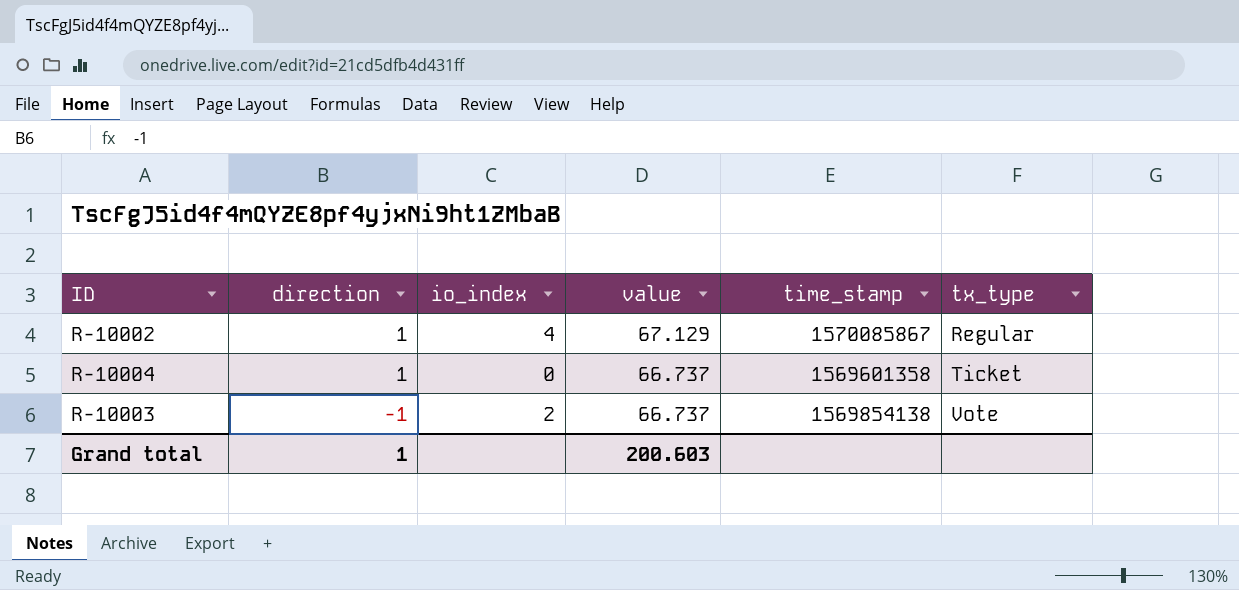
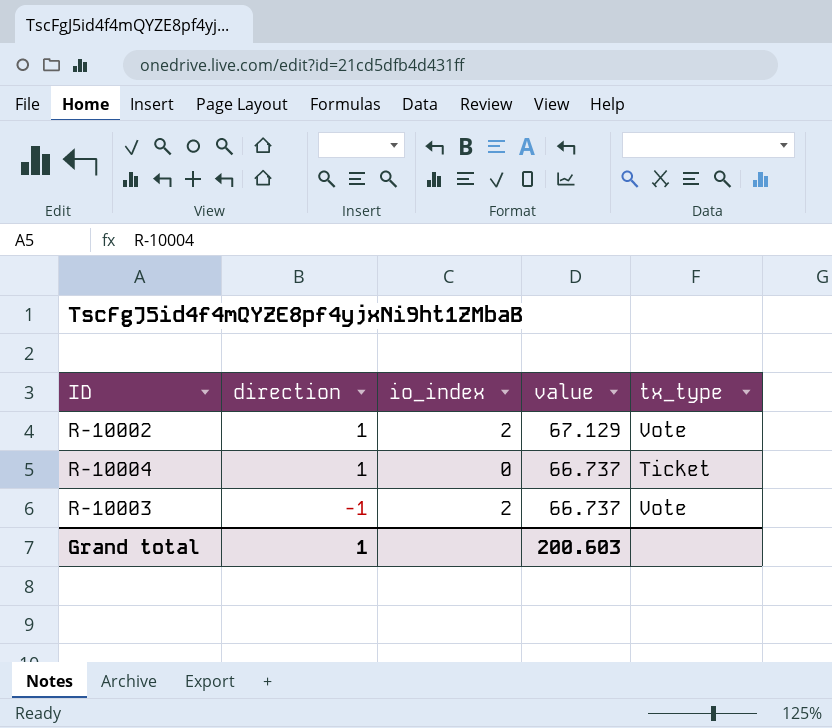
column time_stamp | position: 5 -> none
R-10002 | io_index: 4 -> 2
R-10002 | tx_type: Regular -> Vote

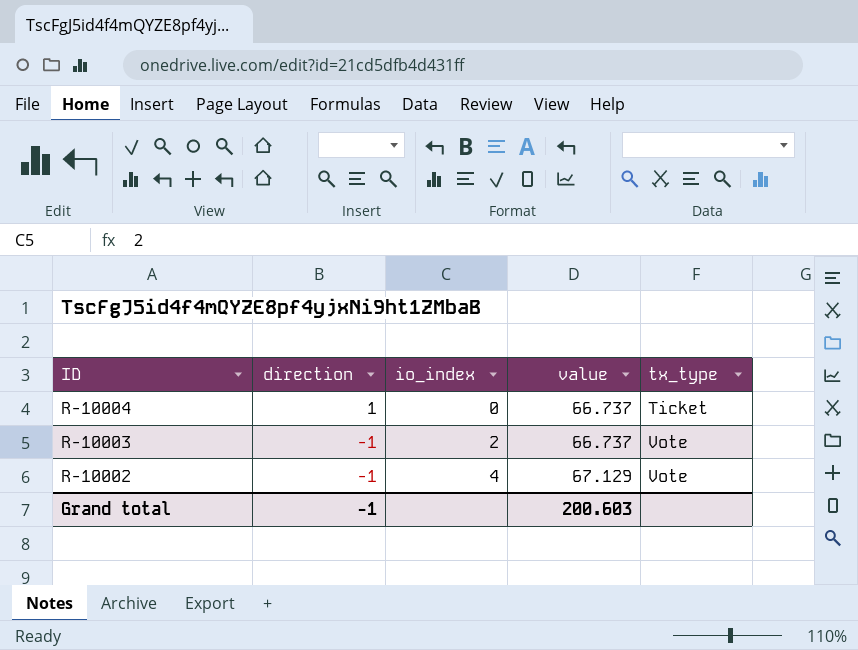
row order: direction descending -> ID descending
R-10002 | direction: 1 -> -1
R-10002 | io_index: 2 -> 4
Grand total | direction: 1 -> -1

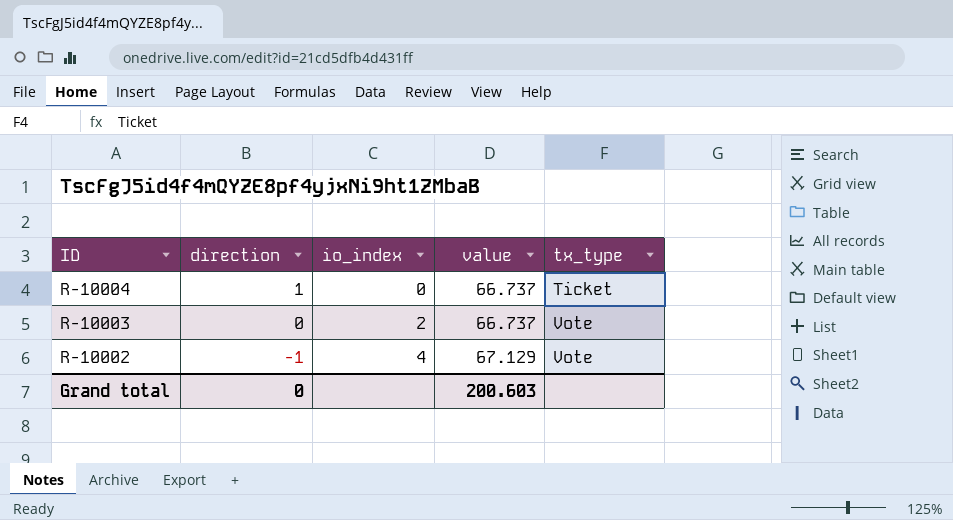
R-10003 | direction: -1 -> 0
Grand total | direction: -1 -> 0

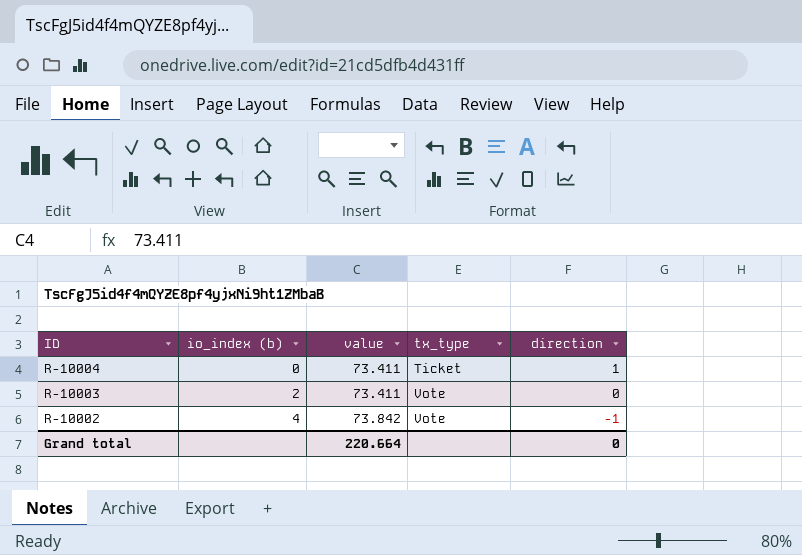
column name: io_index -> io_index (b)
column direction | position: 2 -> 5
R-10004 | value: 66.737 -> 73.411
R-10003 | value: 66.737 -> 73.411
R-10002 | value: 67.129 -> 73.842
Grand total | value: 200.603 -> 220.664

